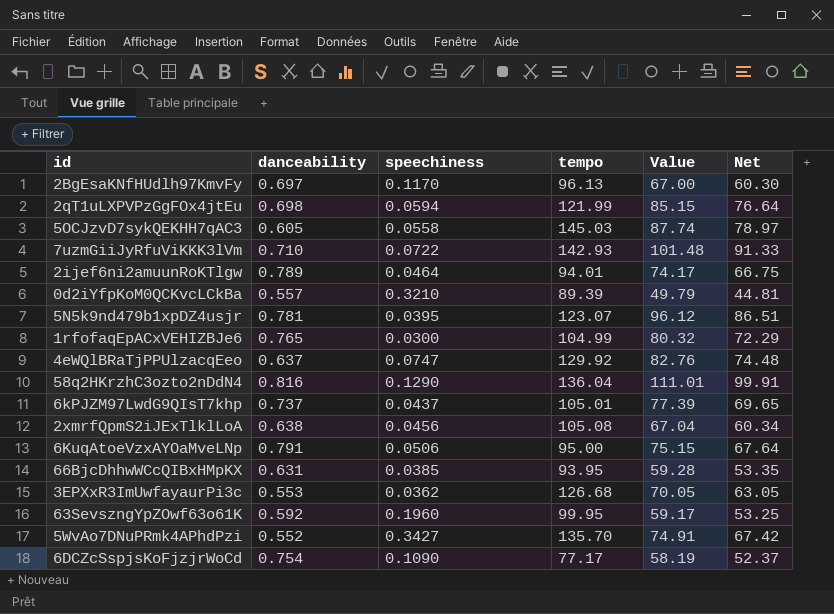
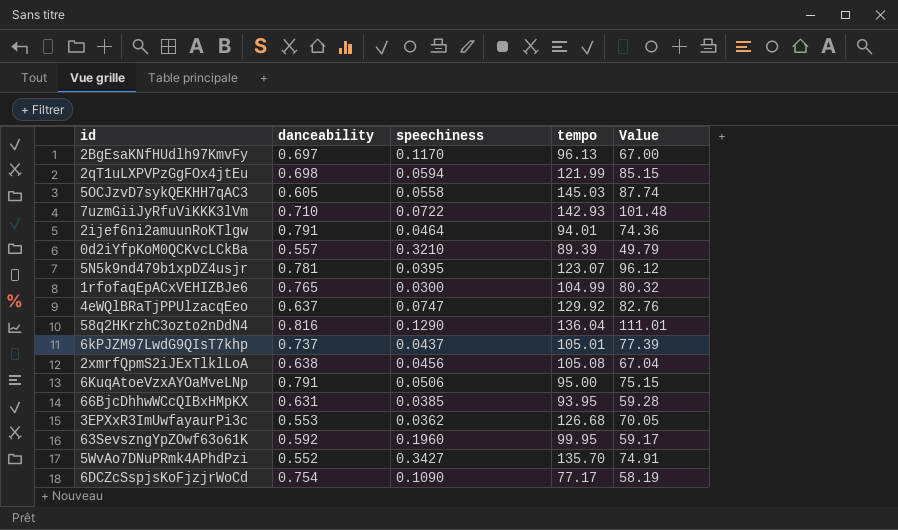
column Net | formula: [Value] * 0.9 -> none
2ijef6ni2amuunRoKTlgw | danceability: 0.789 -> 0.791
2ijef6ni2amuunRoKTlgw | Value: 74.17 -> 74.36

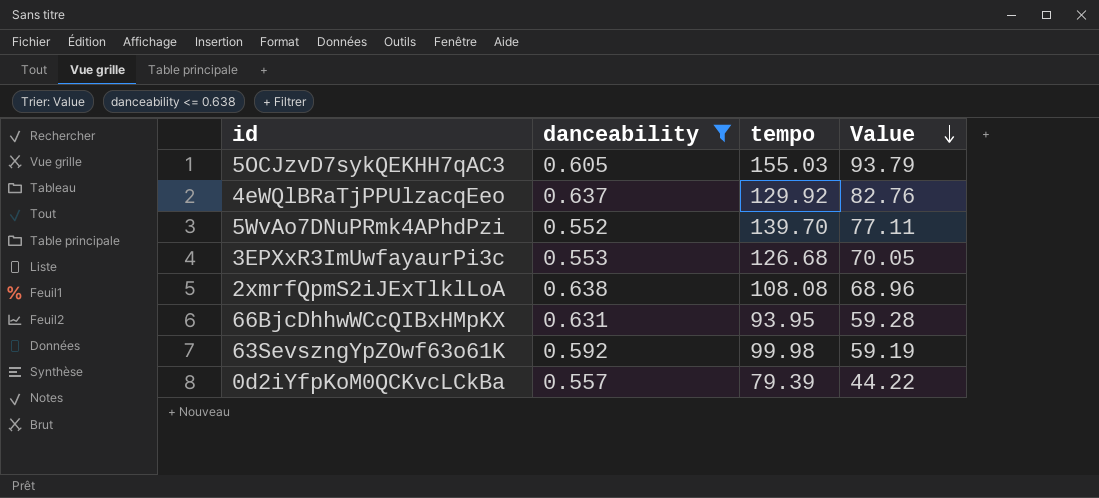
filter: none -> danceability <= 0.638
row order: none -> Value descending
column speechiness | position: 3 -> none
5OCJzvD7sykQEKHH7qAC3 | tempo: 145.03 -> 155.03
5OCJzvD7sykQEKHH7qAC3 | Value: 87.74 -> 93.79
5WvAo7DNuPRmk4APhdPzi | tempo: 135.70 -> 139.70
5WvAo7DNuPRmk4APhdPzi | Value: 74.91 -> 77.11
2xmrfQpmS2iJExTlklLoA | tempo: 105.08 -> 108.08
2xmrfQpmS2iJExTlklLoA | Value: 67.04 -> 68.96
63SevszngYpZOwf63o61K | tempo: 99.95 -> 99.98
63SevszngYpZOwf63o61K | Value: 59.17 -> 59.19
0d2iYfpKoM0QCKvcLCkBa | tempo: 89.39 -> 79.39
0d2iYfpKoM0QCKvcLCkBa | Value: 49.79 -> 44.22

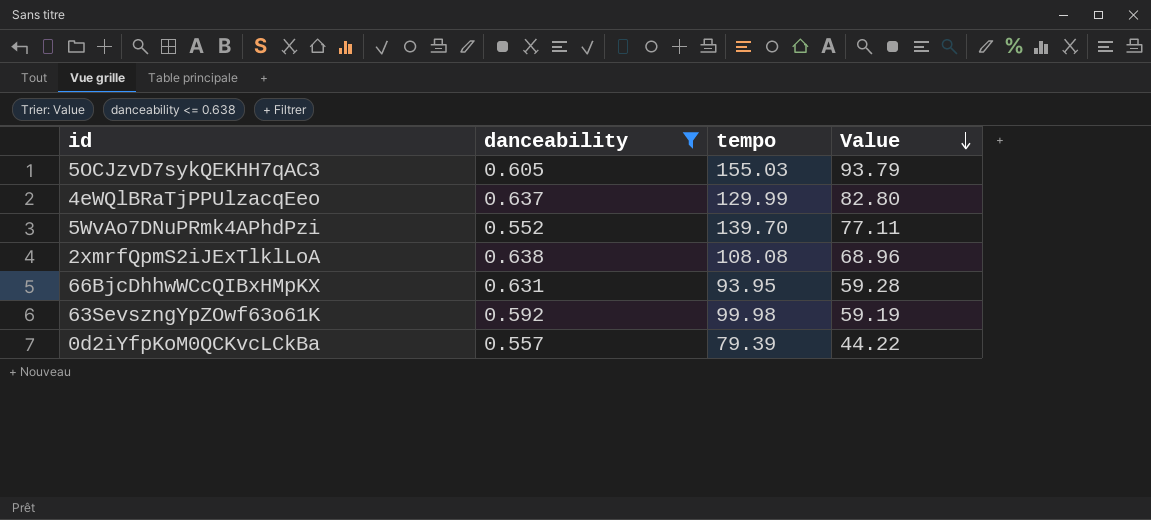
row 3EPXxR3ImUwfayaurPi3c: 0.553 | 126.68 | 70.05 -> none
4eWQlBRaTjPPUlzacqEeo | tempo: 129.92 -> 129.99
4eWQlBRaTjPPUlzacqEeo | Value: 82.76 -> 82.80

